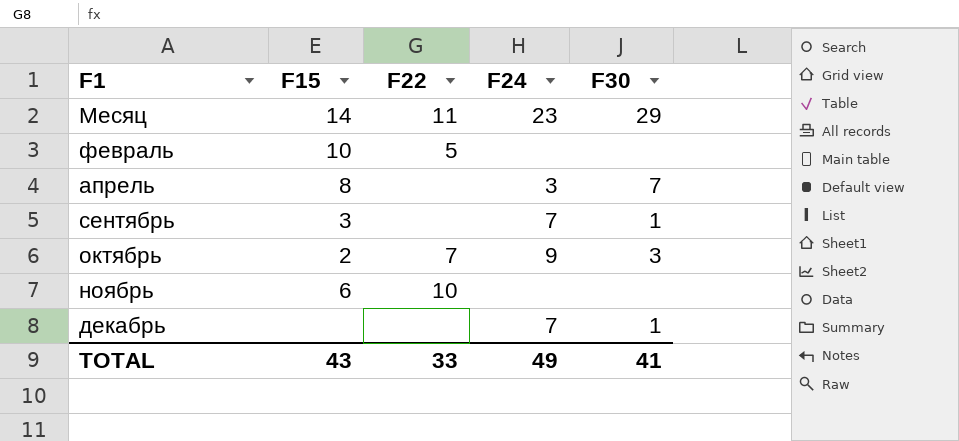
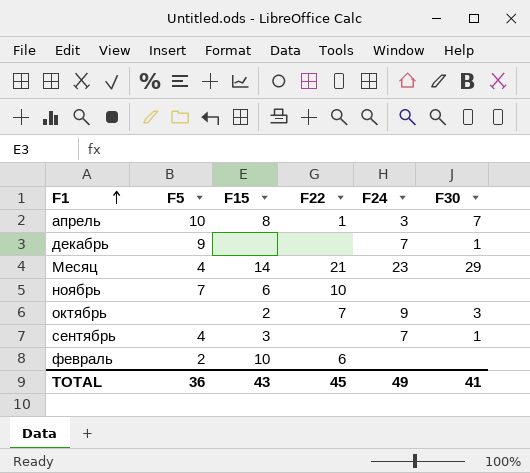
row order: none -> F1 ascending
column F5 | position: none -> 2
апрель | F22: none -> 1
Месяц | F22: 11 -> 21
февраль | F22: 5 -> 6
TOTAL | F22: 33 -> 45

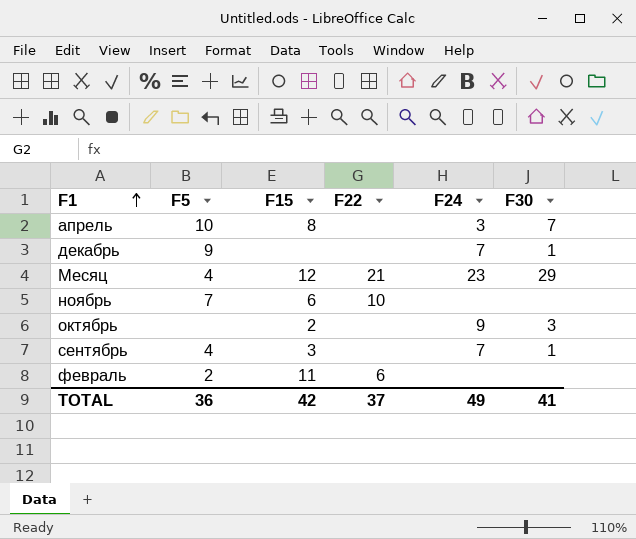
апрель | F22: 1 -> none
Месяц | F15: 14 -> 12
октябрь | F22: 7 -> none
февраль | F15: 10 -> 11
TOTAL | F15: 43 -> 42
TOTAL | F22: 45 -> 37

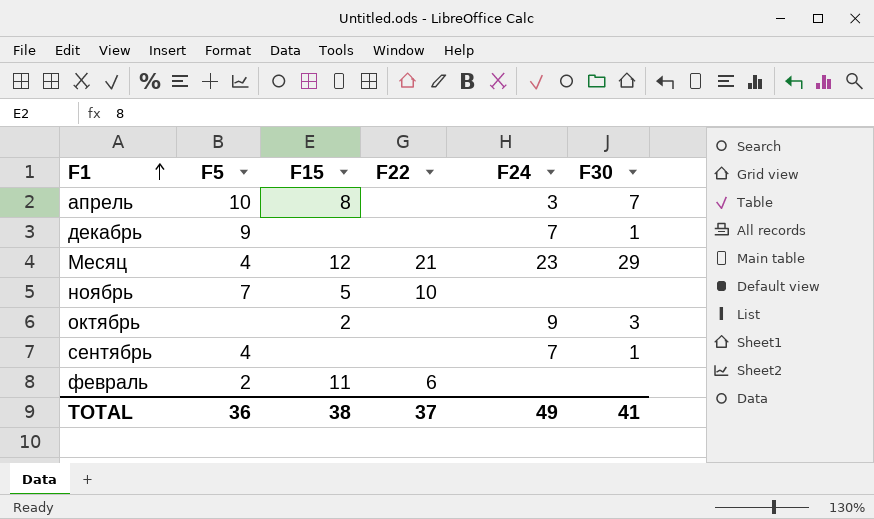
ноябрь | F15: 6 -> 5
сентябрь | F15: 3 -> none
TOTAL | F15: 42 -> 38

